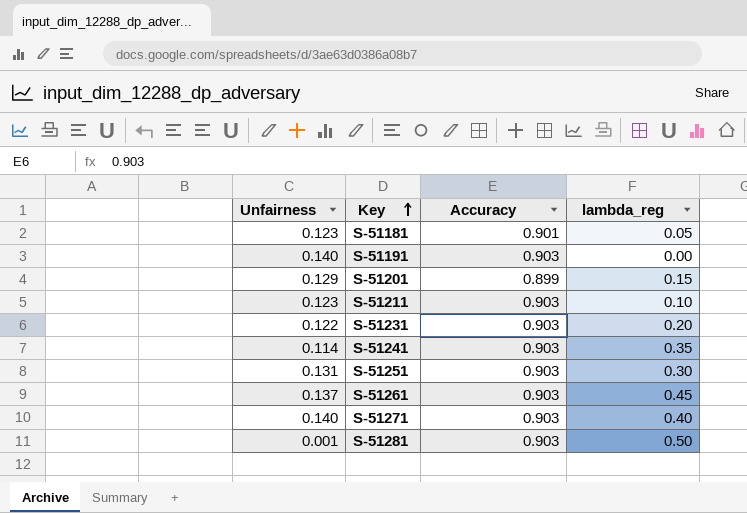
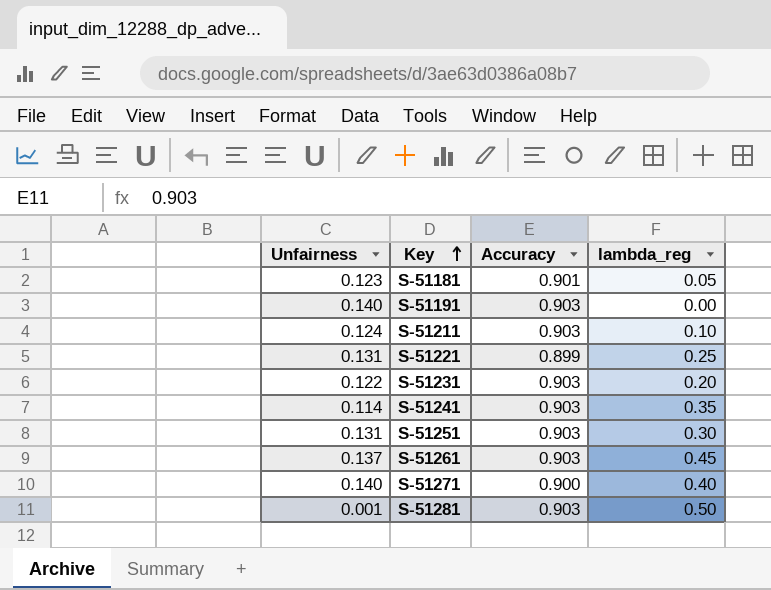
row S-51201: 0.129 | 0.899 | 0.15 -> none
S-51211 | Unfairness: 0.123 -> 0.124
row S-51221: none -> 0.131 | 0.899 | 0.25
S-51271 | Accuracy: 0.903 -> 0.900

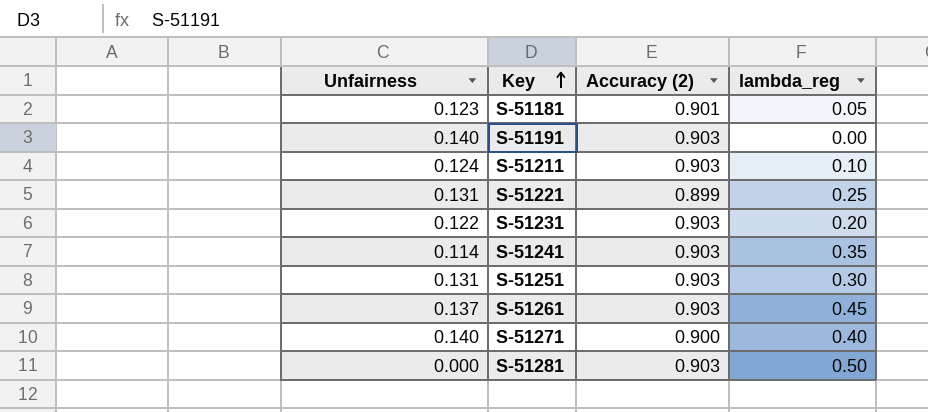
column name: Accuracy -> Accuracy (2)
S-51281 | Unfairness: 0.001 -> 0.000

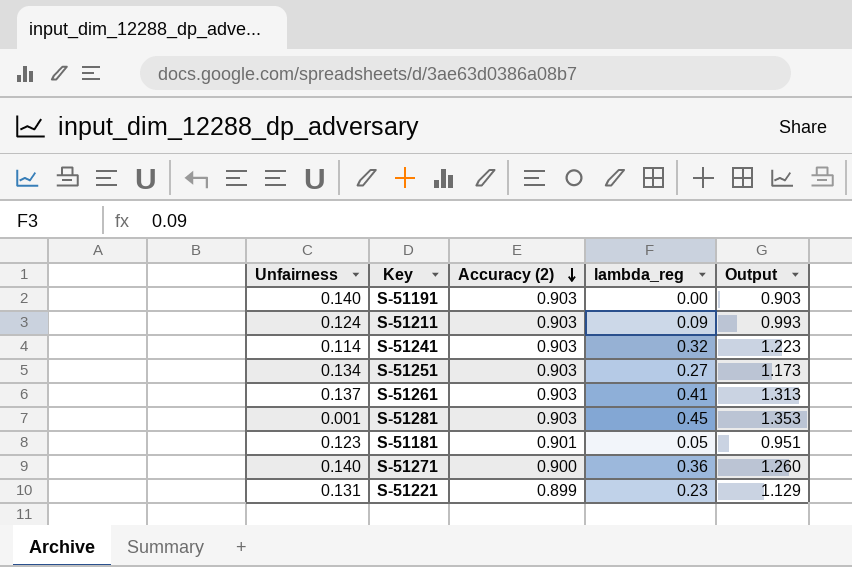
row order: Key ascending -> Accuracy (2) descending
column Output | formula: none -> [Accuracy (2)] + [lambda_reg]
row S-51231: 0.122 | 0.903 | 0.20 -> none
S-51211 | lambda_reg: 0.10 -> 0.09
S-51241 | lambda_reg: 0.35 -> 0.32
S-51251 | Unfairness: 0.131 -> 0.134
S-51251 | lambda_reg: 0.30 -> 0.27
S-51261 | lambda_reg: 0.45 -> 0.41
S-51281 | Unfairness: 0.000 -> 0.001
S-51281 | lambda_reg: 0.50 -> 0.45
S-51271 | lambda_reg: 0.40 -> 0.36
S-51221 | lambda_reg: 0.25 -> 0.23

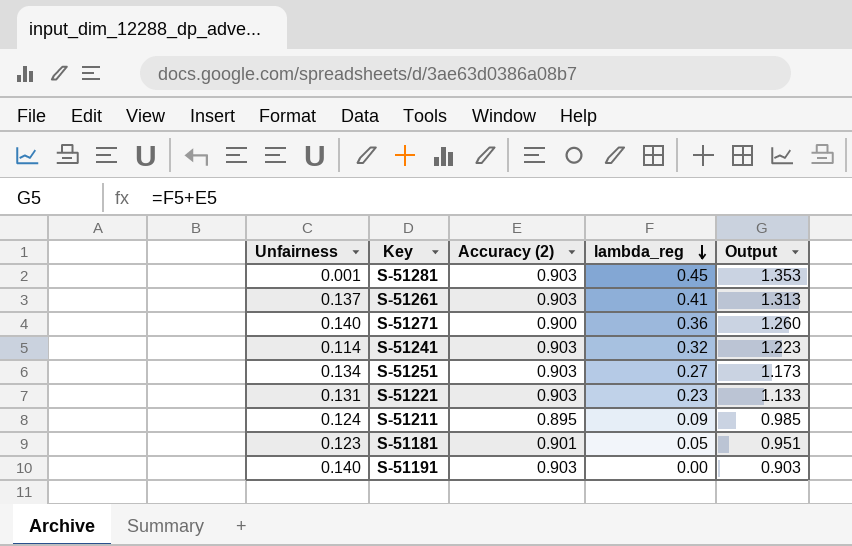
row order: Accuracy (2) descending -> lambda_reg descending
S-51221 | Accuracy (2): 0.899 -> 0.903
S-51221 | Output: 1.129 -> 1.133
S-51211 | Accuracy (2): 0.903 -> 0.895
S-51211 | Output: 0.993 -> 0.985

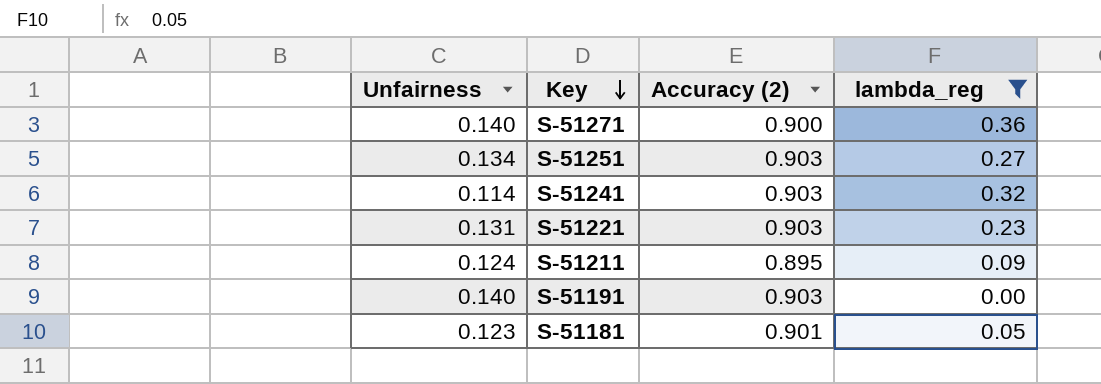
filter: none -> lambda_reg <= 0.36
row order: lambda_reg descending -> Key descending
column Output | formula: [Accuracy (2)] + [lambda_reg] -> none

